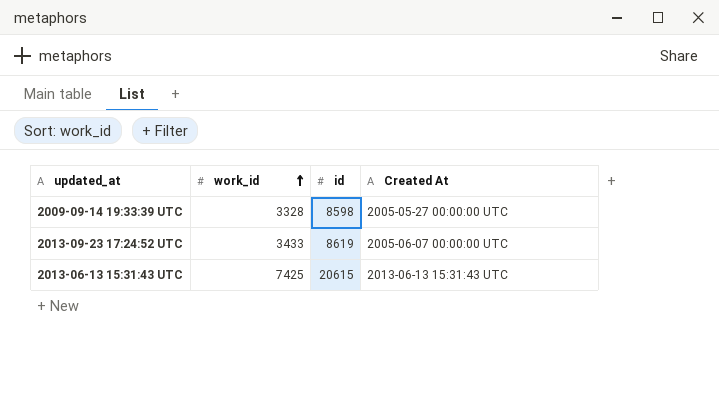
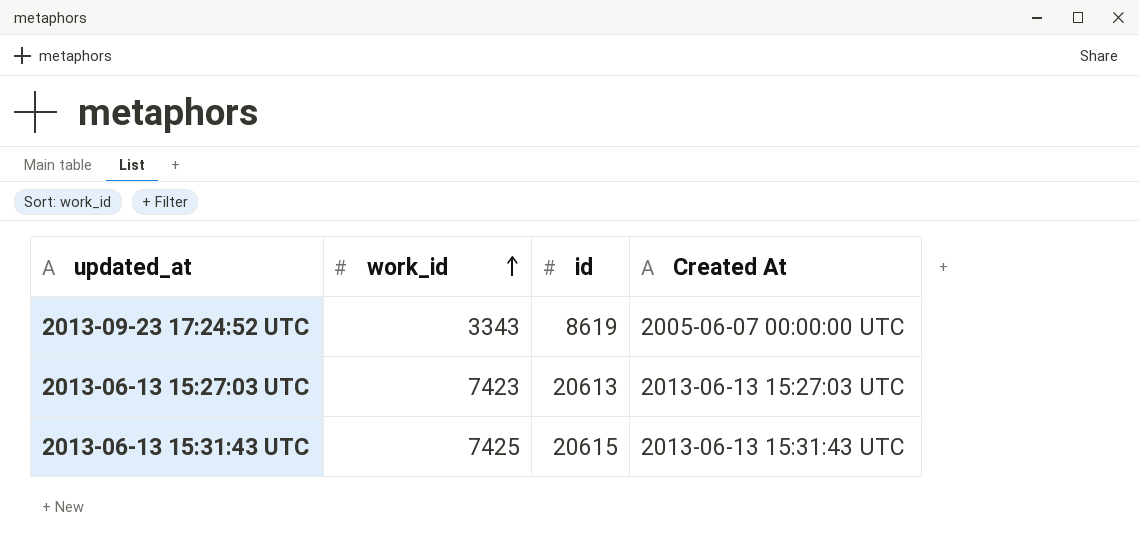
row 2009-09-14 19:33:39 UTC: 3328 | 8598 | 2005-05-27 00:00:00 UTC -> none
2013-09-23 17:24:52 UTC | work_id: 3433 -> 3343
row 2013-06-13 15:27:03 UTC: none -> 7423 | 20613 | 2013-06-13 15:27:03 UTC

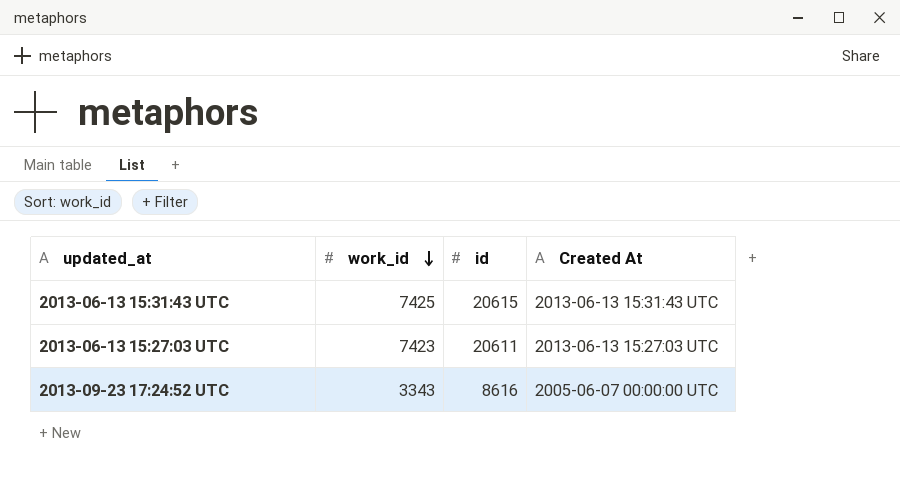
row order: work_id ascending -> work_id descending
2013-06-13 15:27:03 UTC | id: 20613 -> 20611
2013-09-23 17:24:52 UTC | id: 8619 -> 8616

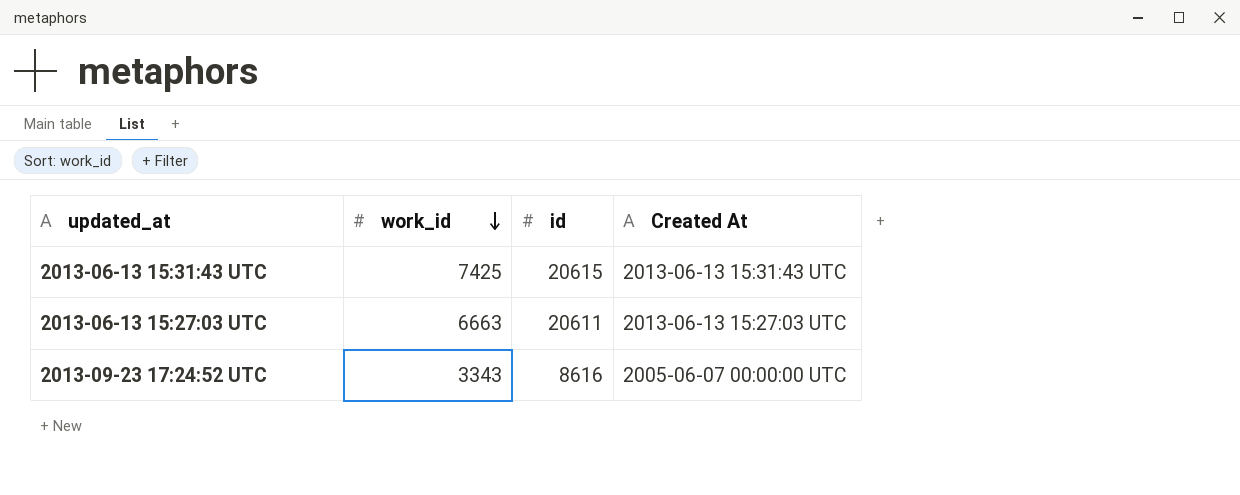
2013-06-13 15:27:03 UTC | work_id: 7423 -> 6663

